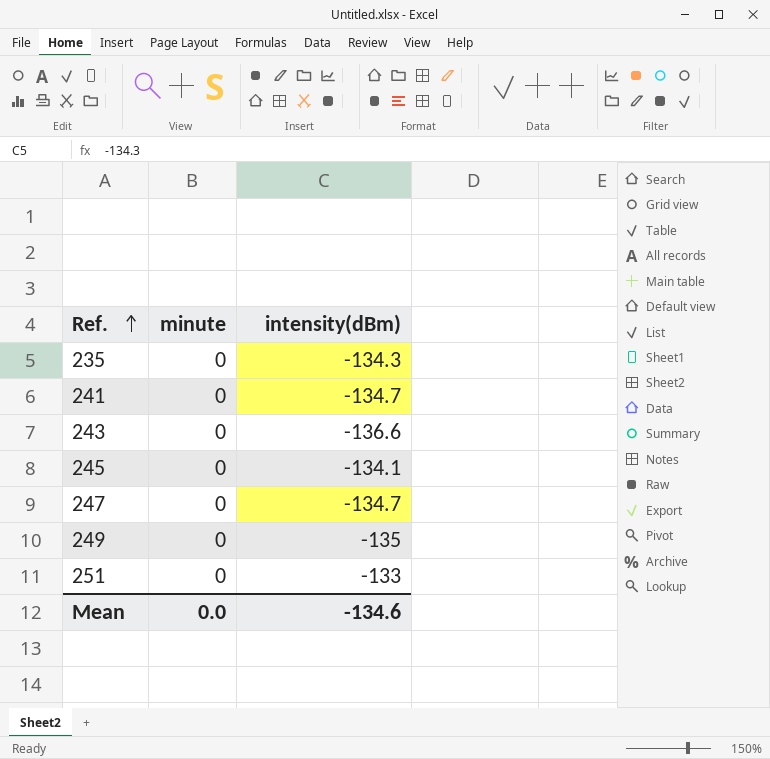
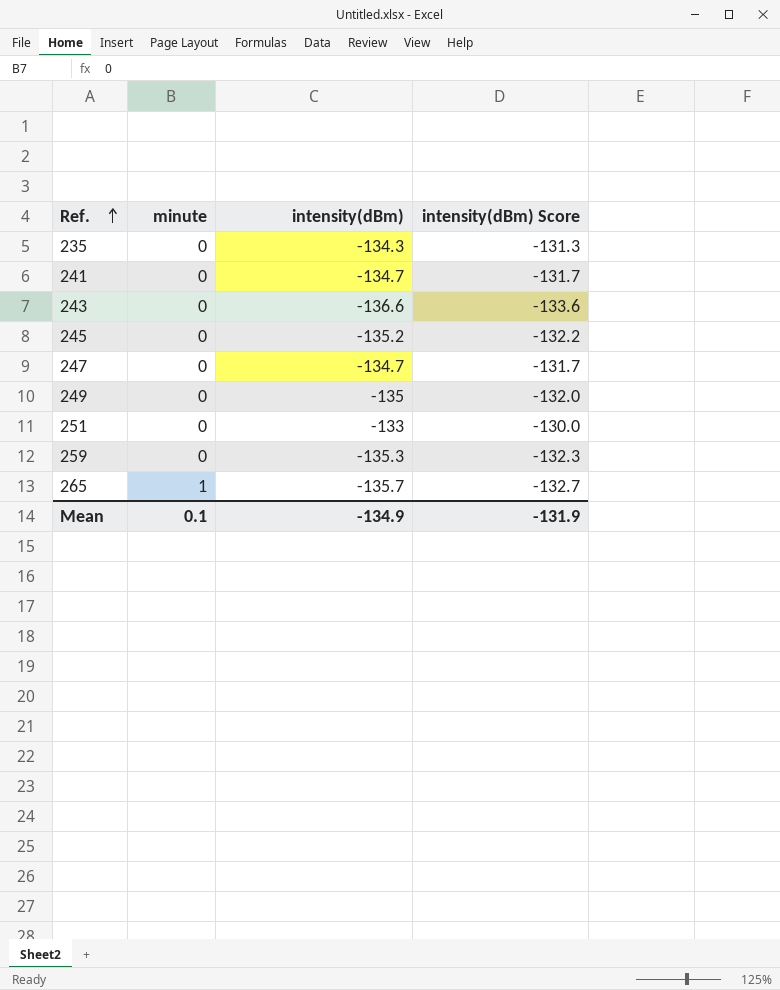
column intensity(dBm) Score | formula: none -> [intensity(dBm)] + 3
245 | intensity(dBm): -134.1 -> -135.2
row 259: none -> 0 | -135.3 | -132.3
row 265: none -> 1 | -135.7 | -132.7
Mean | minute: 0.0 -> 0.1
Mean | intensity(dBm): -134.6 -> -134.9

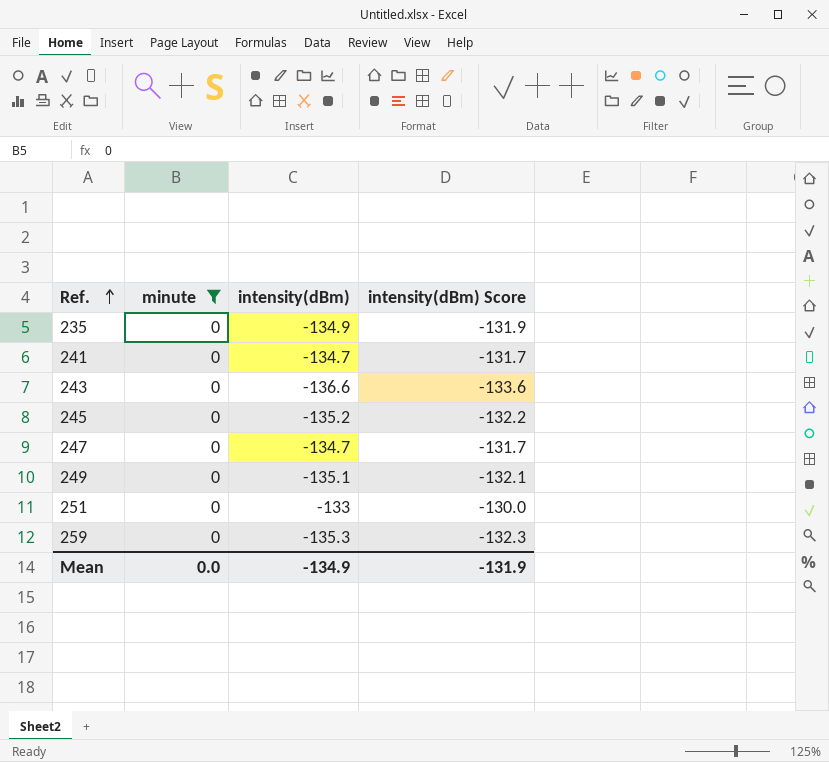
filter: none -> minute = 0
235 | intensity(dBm): -134.3 -> -134.9
235 | intensity(dBm) Score: -131.3 -> -131.9
249 | intensity(dBm): -135 -> -135.1
249 | intensity(dBm) Score: -132.0 -> -132.1
Mean | minute: 0.1 -> 0.0

